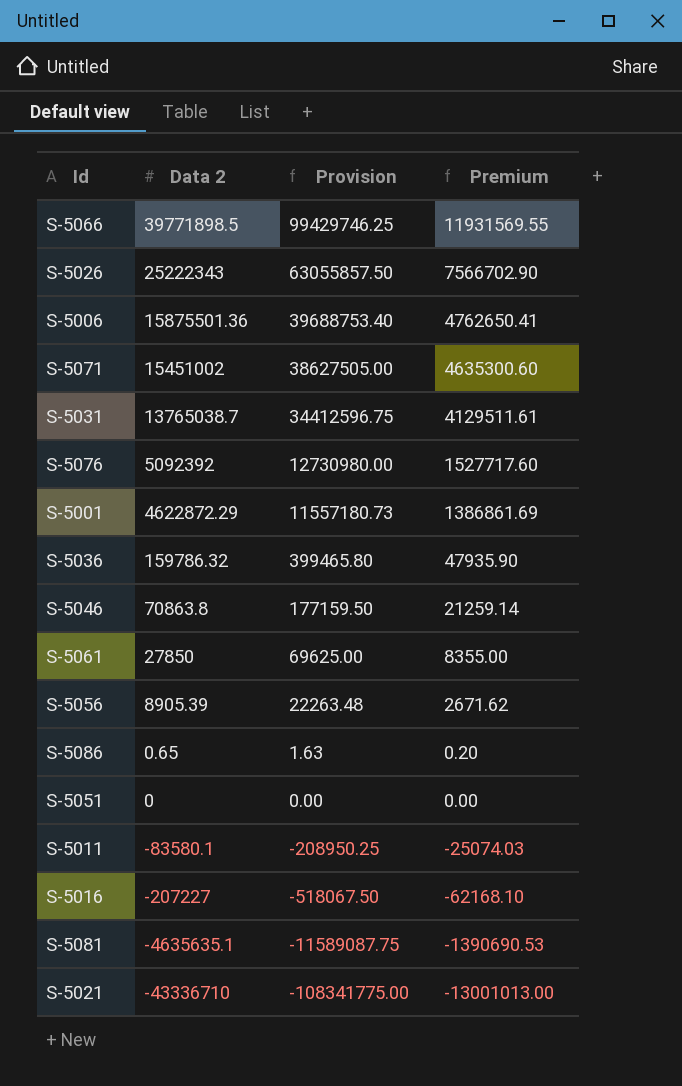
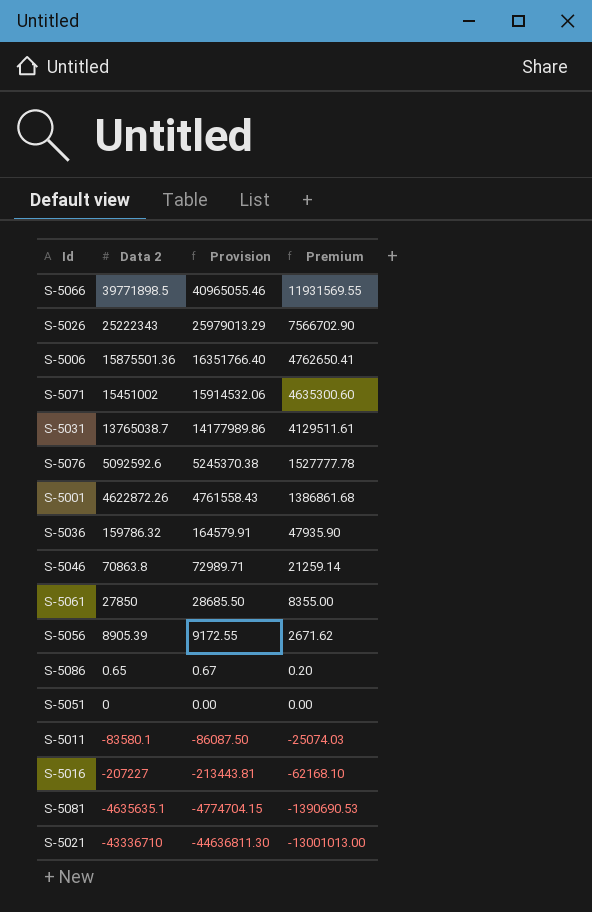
column Provision | formula: [Data 2] * 2.5 -> [Data 2] * 1.03
S-5076 | Data 2: 5092392 -> 5092592.6
S-5076 | Premium: 1527717.60 -> 1527777.78
S-5001 | Data 2: 4622872.29 -> 4622872.26
S-5001 | Premium: 1386861.69 -> 1386861.68

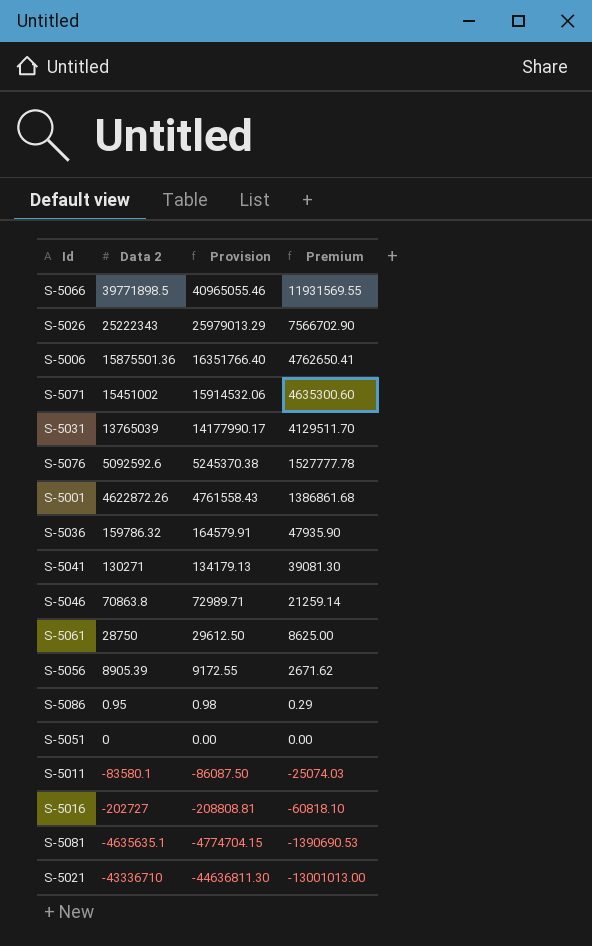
S-5031 | Data 2: 13765038.7 -> 13765039
S-5031 | Provision: 14177989.86 -> 14177990.17
S-5031 | Premium: 4129511.61 -> 4129511.70
row S-5041: none -> 130271 | 134179.13 | 39081.30
S-5061 | Data 2: 27850 -> 28750
S-5061 | Provision: 28685.50 -> 29612.50
S-5061 | Premium: 8355.00 -> 8625.00
S-5086 | Data 2: 0.65 -> 0.95
S-5086 | Provision: 0.67 -> 0.98
S-5086 | Premium: 0.20 -> 0.29
S-5016 | Data 2: -207227 -> -202727
S-5016 | Provision: -213443.81 -> -208808.81
S-5016 | Premium: -62168.10 -> -60818.10

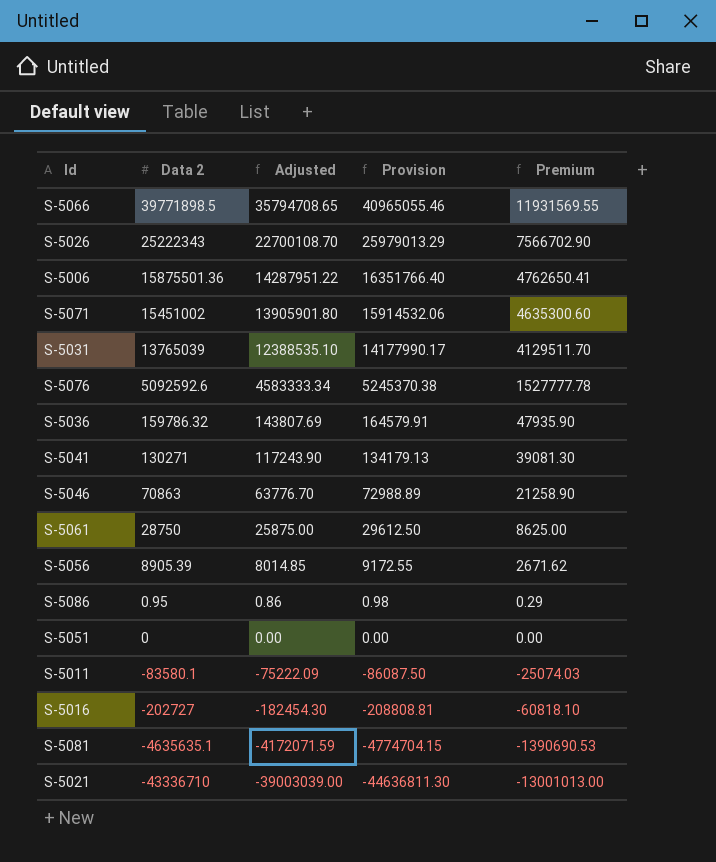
column Adjusted | formula: none -> [Data 2] * 0.9
row S-5001: 4622872.26 | 4761558.43 | 1386861.68 -> none
S-5046 | Data 2: 70863.8 -> 70863
S-5046 | Provision: 72989.71 -> 72988.89
S-5046 | Premium: 21259.14 -> 21258.90

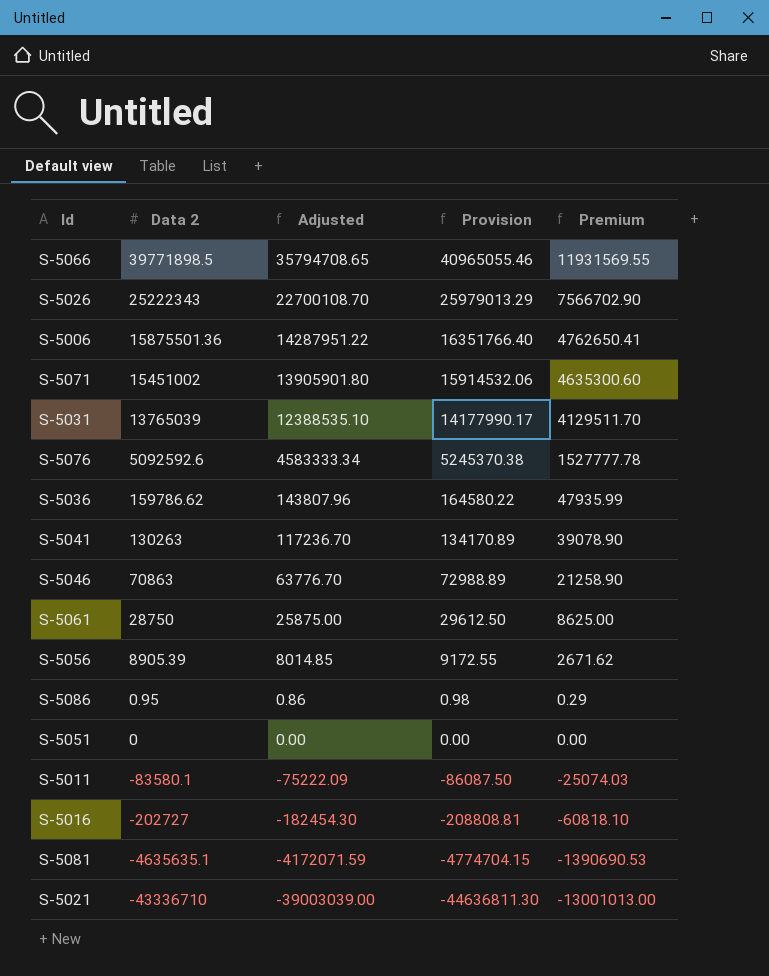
S-5036 | Data 2: 159786.32 -> 159786.62
S-5036 | Adjusted: 143807.69 -> 143807.96
S-5036 | Provision: 164579.91 -> 164580.22
S-5036 | Premium: 47935.90 -> 47935.99
S-5041 | Data 2: 130271 -> 130263
S-5041 | Adjusted: 117243.90 -> 117236.70
S-5041 | Provision: 134179.13 -> 134170.89
S-5041 | Premium: 39081.30 -> 39078.90

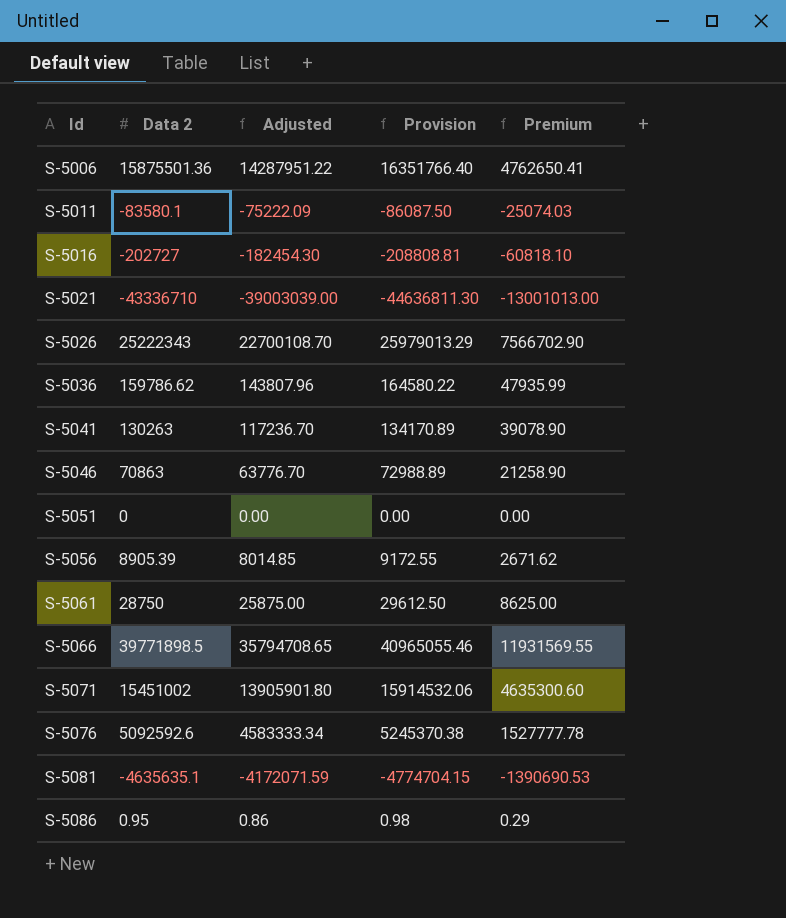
row order: Data 2 descending -> Id ascending
row S-5031: 13765039 | 12388535.10 | 14177990.17 | 4129511.70 -> none

